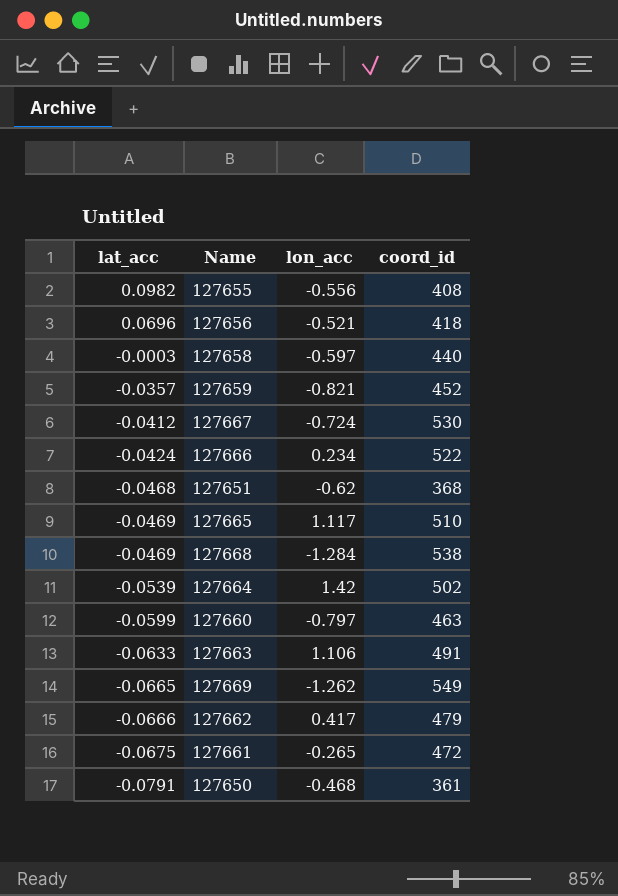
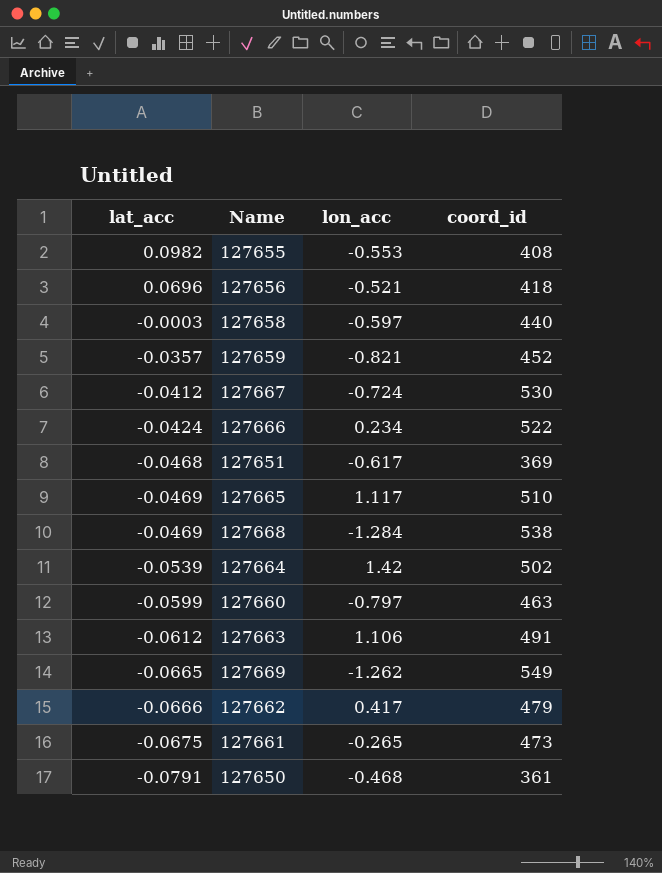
127655 | lon_acc: -0.556 -> -0.553
127651 | lon_acc: -0.62 -> -0.617
127651 | coord_id: 368 -> 369
127663 | lat_acc: -0.0633 -> -0.0612
127661 | coord_id: 472 -> 473

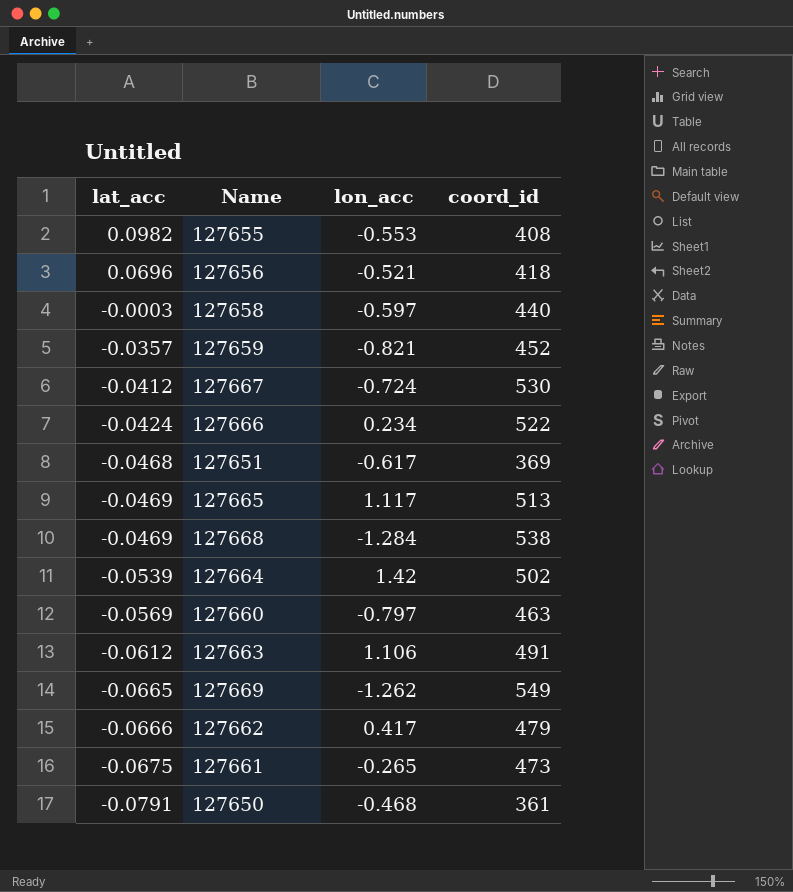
127665 | coord_id: 510 -> 513
127660 | lat_acc: -0.0599 -> -0.0569

